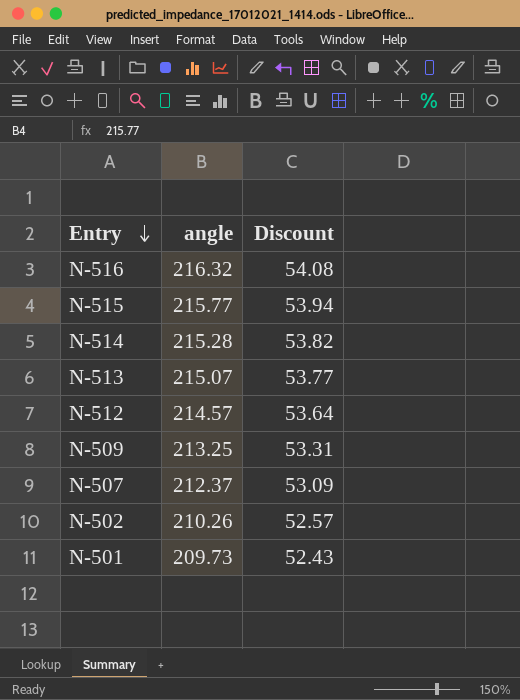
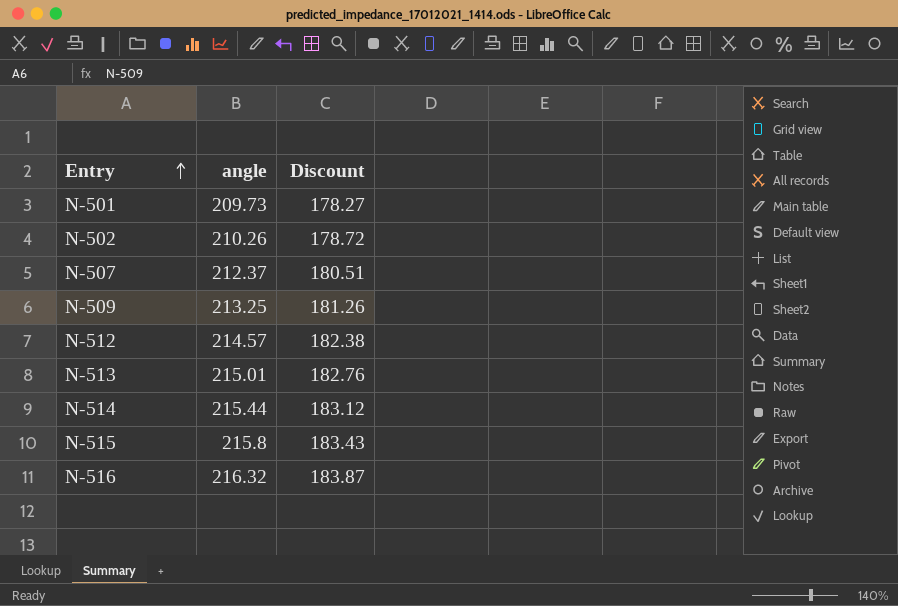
row order: Entry descending -> Entry ascending
column Discount | formula: [angle] * 0.25 -> [angle] * 0.85
N-513 | angle: 215.07 -> 215.01
N-514 | angle: 215.28 -> 215.44
N-515 | angle: 215.77 -> 215.8

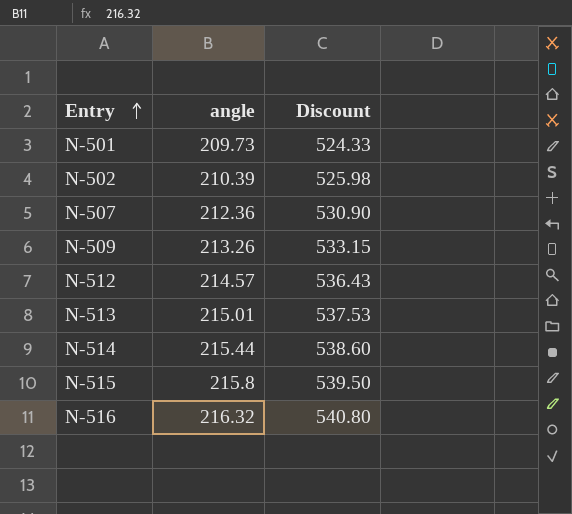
column Discount | formula: [angle] * 0.85 -> [angle] * 2.5
N-502 | angle: 210.26 -> 210.39
N-507 | angle: 212.37 -> 212.36
N-509 | angle: 213.25 -> 213.26

